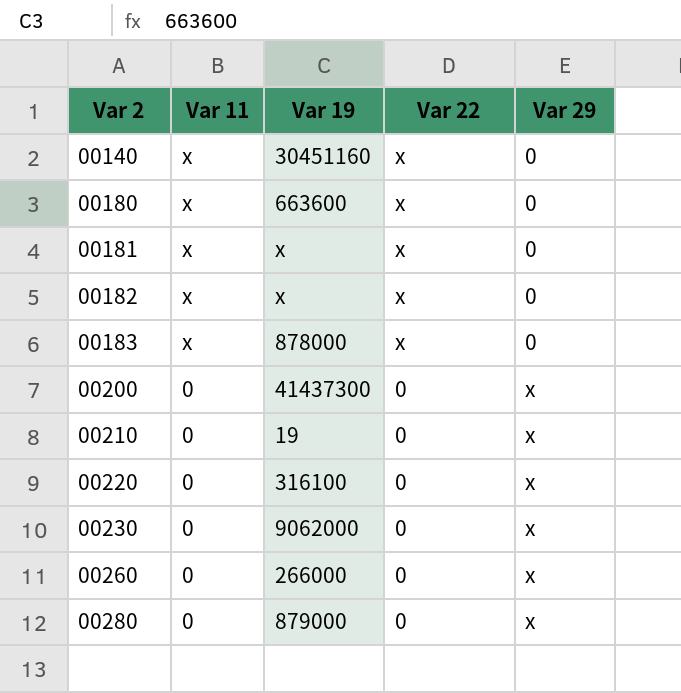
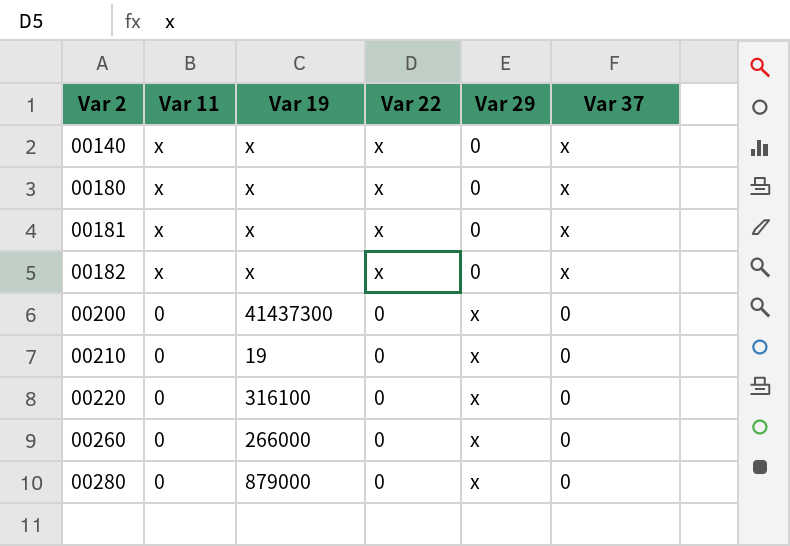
column Var 37 | position: none -> 6
row 00183: х | 878000 | х | 0 -> none
row 00230: 0 | 9062000 | 0 | х -> none
00140 | Var 19: 30451160 -> х
00180 | Var 19: 663600 -> х

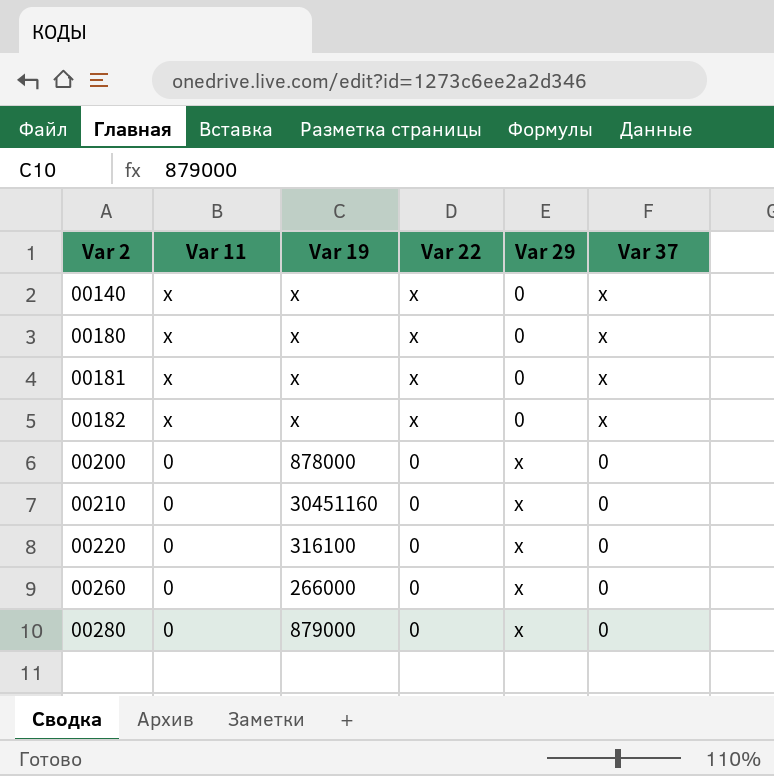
00200 | Var 19: 41437300 -> 878000
00210 | Var 19: 19 -> 30451160

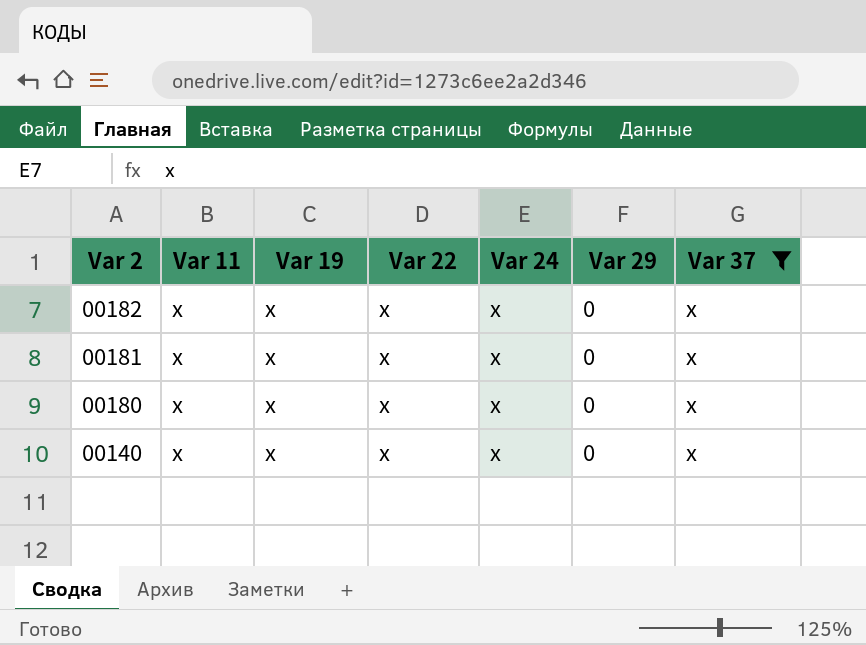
filter: none -> Var 37 = х
row order: Var 2 ascending -> Var 2 descending
column Var 24 | position: none -> 5

